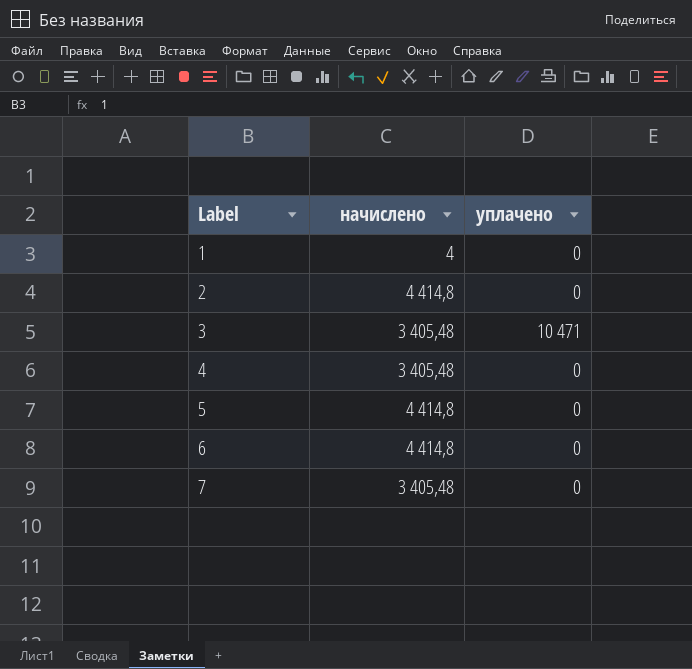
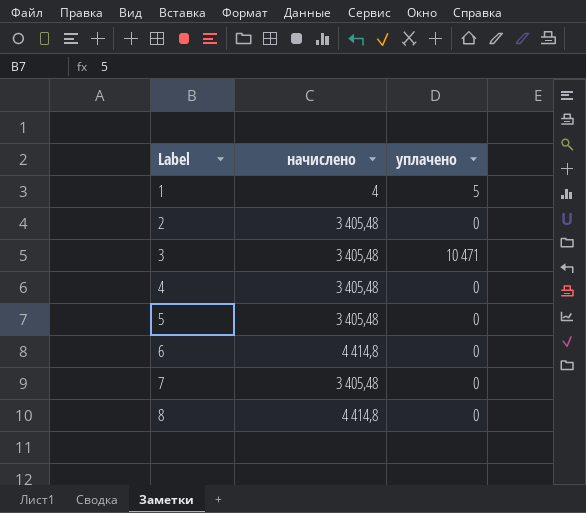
1 | уплачено: 0 -> 5
2 | начислено: 4 414,8 -> 3 405,48
5 | начислено: 4 414,8 -> 3 405,48
row 8: none -> 4 414,8 | 0

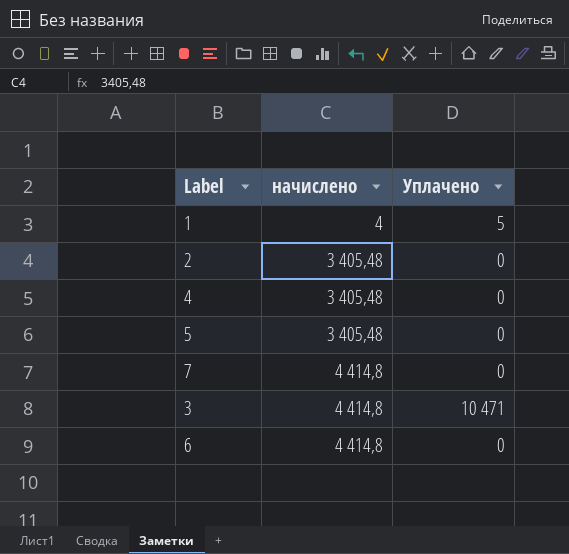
row order: Label ascending -> начислено ascending
column name: уплачено -> Уплачено
row 8: 4 414,8 | 0 -> none
7 | начислено: 3 405,48 -> 4 414,8
3 | начислено: 3 405,48 -> 4 414,8

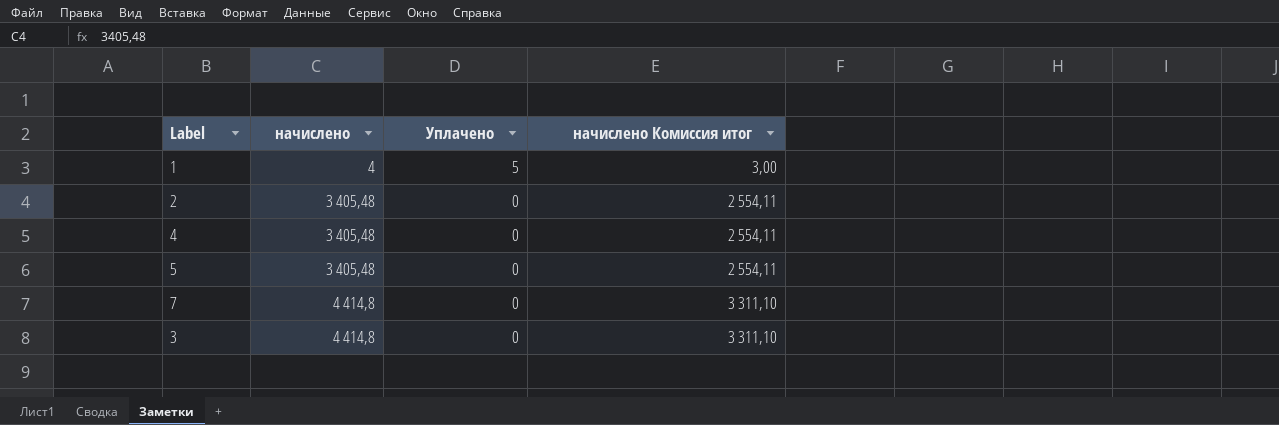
column начислено Комиссия итог | formula: none -> [начислено] * 0,75
row 6: 4 414,8 | 0 -> none
3 | Уплачено: 10 471 -> 0

